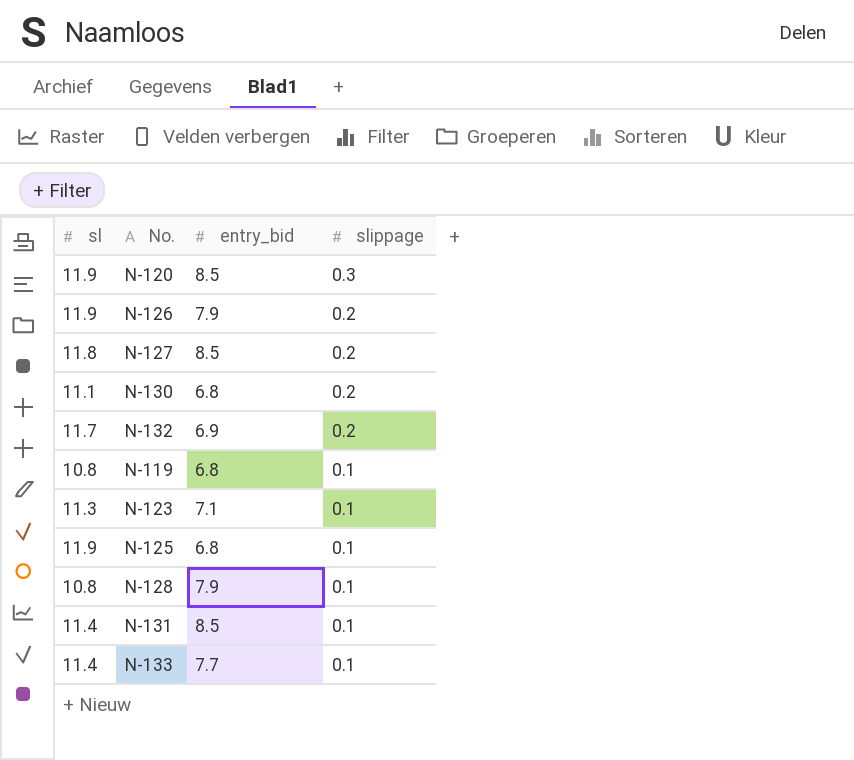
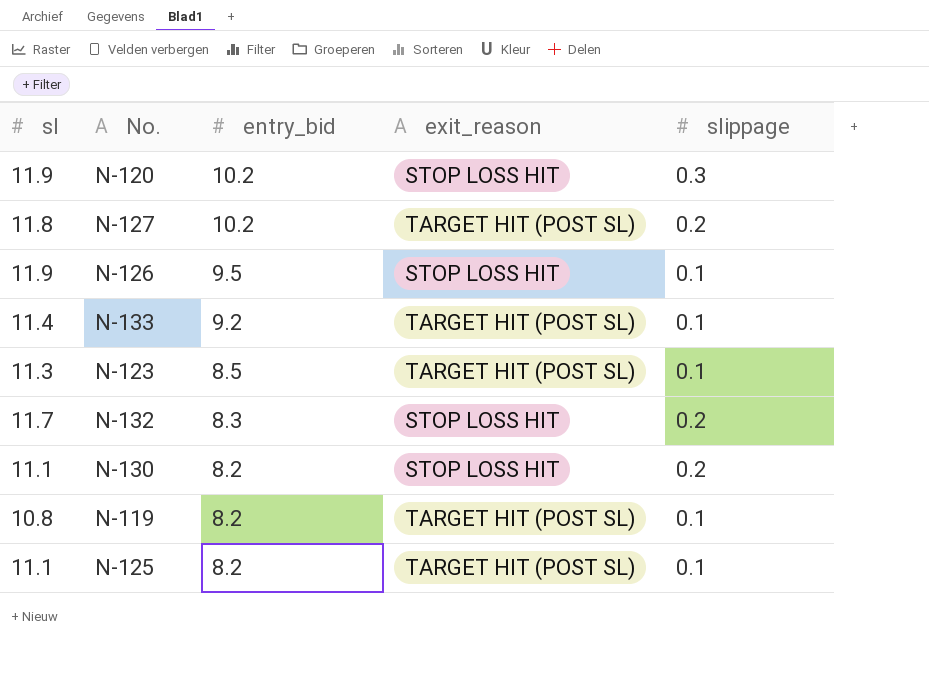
row order: slippage descending -> entry_bid descending
column exit_reason | position: none -> 4
row N-128: 10.8 | 7.9 | 0.1 -> none
row N-131: 11.4 | 8.5 | 0.1 -> none
N-120 | entry_bid: 8.5 -> 10.2
N-127 | entry_bid: 8.5 -> 10.2
N-126 | entry_bid: 7.9 -> 9.5
N-126 | slippage: 0.2 -> 0.1
N-133 | entry_bid: 7.7 -> 9.2
N-123 | entry_bid: 7.1 -> 8.5
N-132 | entry_bid: 6.9 -> 8.3
N-130 | entry_bid: 6.8 -> 8.2
N-119 | entry_bid: 6.8 -> 8.2
N-125 | sl: 11.9 -> 11.1
N-125 | entry_bid: 6.8 -> 8.2

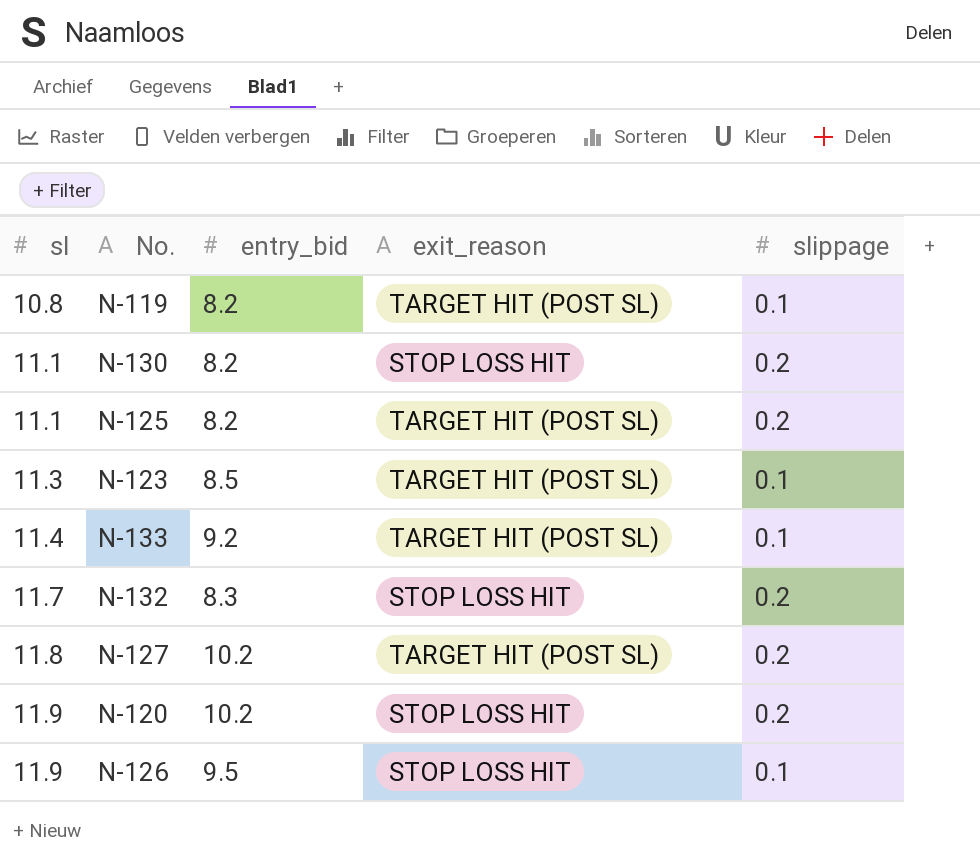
row order: entry_bid descending -> sl ascending
N-125 | slippage: 0.1 -> 0.2
N-120 | slippage: 0.3 -> 0.2

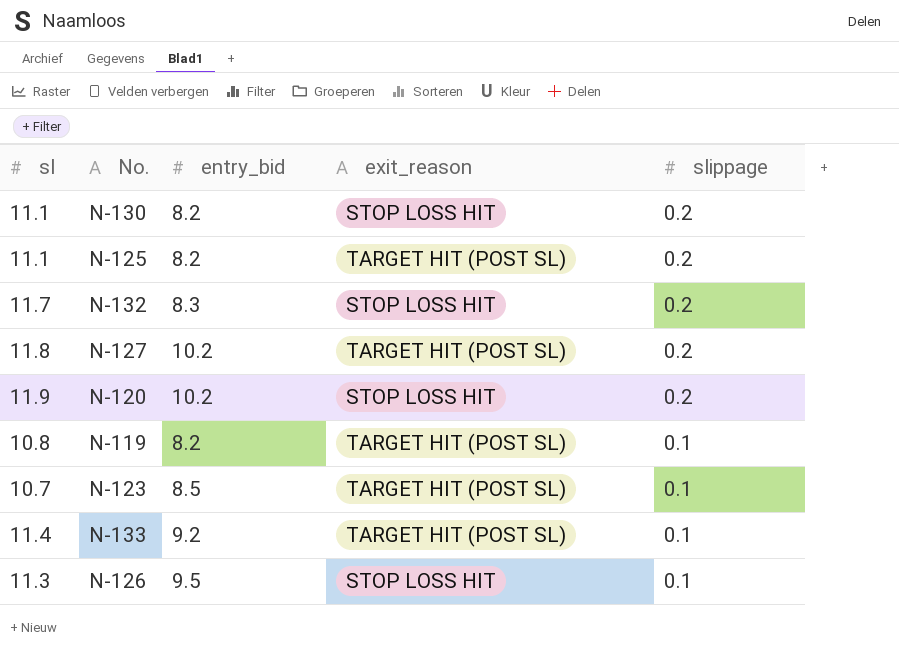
row order: sl ascending -> slippage descending
N-123 | sl: 11.3 -> 10.7
N-126 | sl: 11.9 -> 11.3

